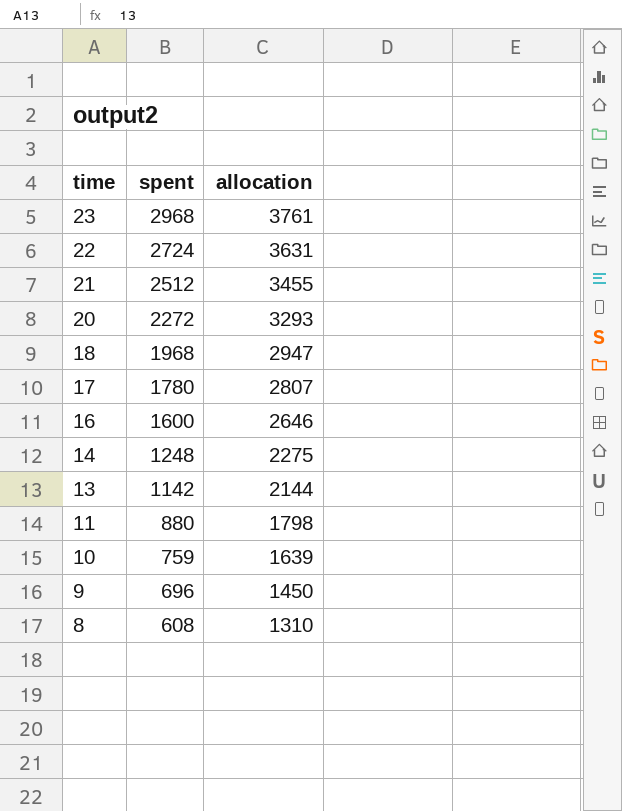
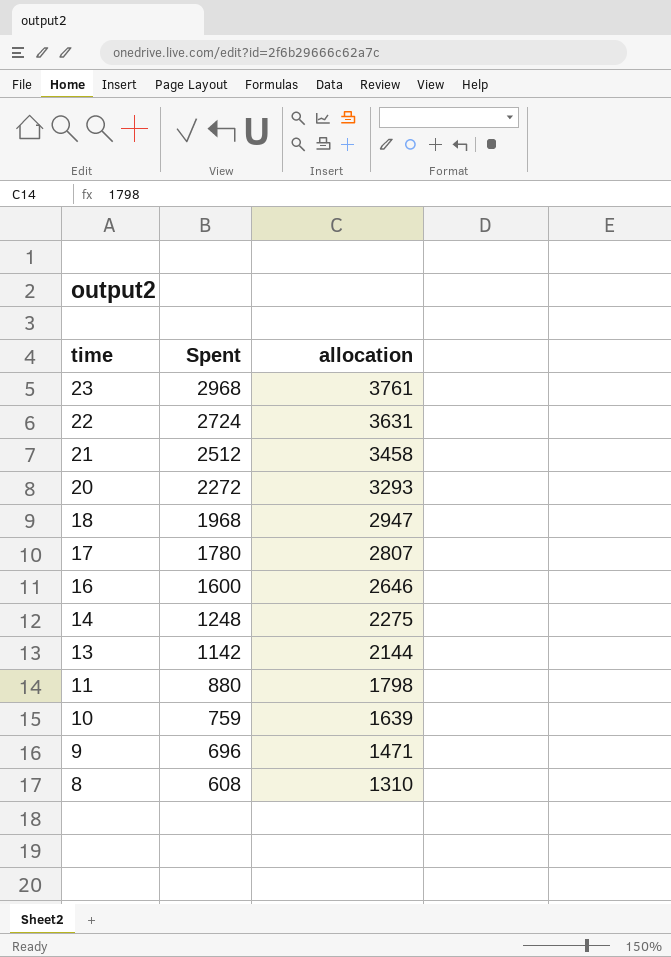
column name: spent -> Spent
21 | allocation: 3455 -> 3458
9 | allocation: 1450 -> 1471

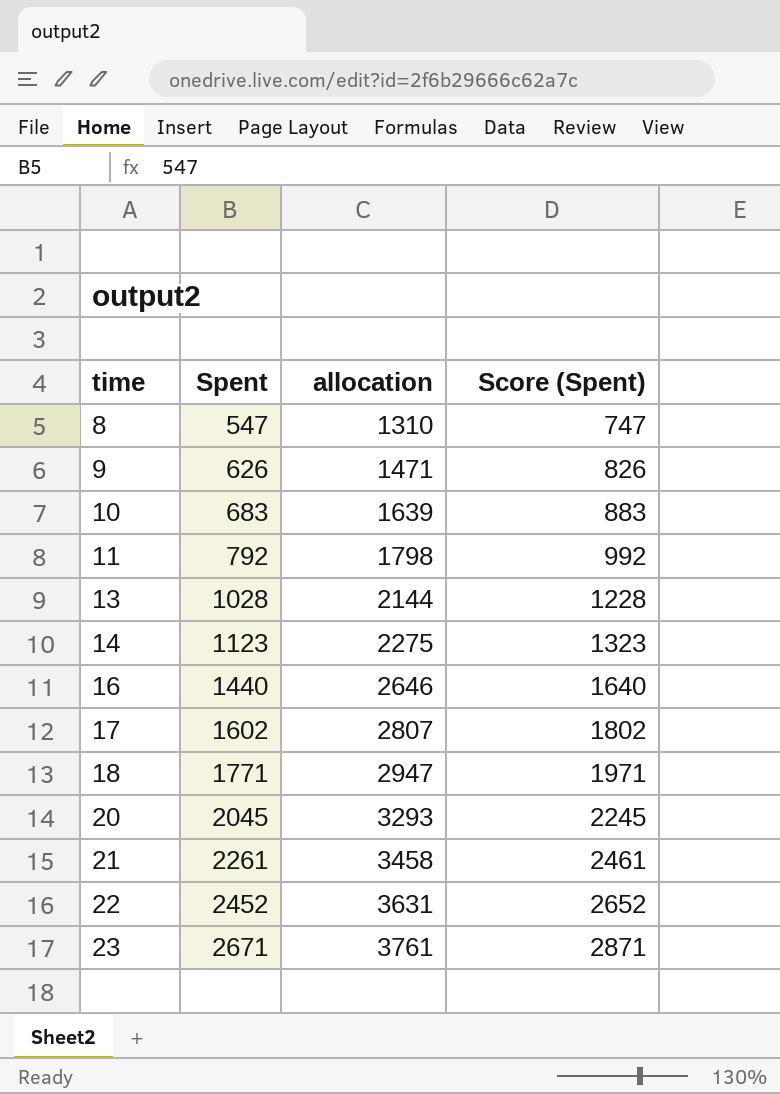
row order: time descending -> time ascending
column Score (Spent) | formula: none -> [Spent] + 200
8 | Spent: 608 -> 547
9 | Spent: 696 -> 626
10 | Spent: 759 -> 683
11 | Spent: 880 -> 792
13 | Spent: 1142 -> 1028
14 | Spent: 1248 -> 1123
16 | Spent: 1600 -> 1440
17 | Spent: 1780 -> 1602
18 | Spent: 1968 -> 1771
20 | Spent: 2272 -> 2045
21 | Spent: 2512 -> 2261
22 | Spent: 2724 -> 2452
23 | Spent: 2968 -> 2671

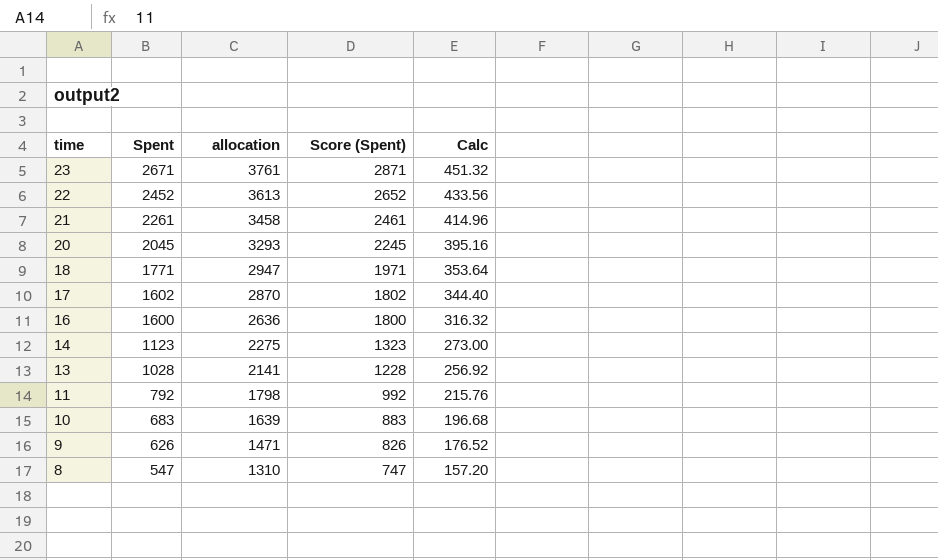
row order: time ascending -> time descending
column Calc | formula: none -> [allocation] * 0.12
22 | allocation: 3631 -> 3613
17 | allocation: 2807 -> 2870
16 | Spent: 1440 -> 1600
16 | allocation: 2646 -> 2636
16 | Score (Spent): 1640 -> 1800
13 | allocation: 2144 -> 2141

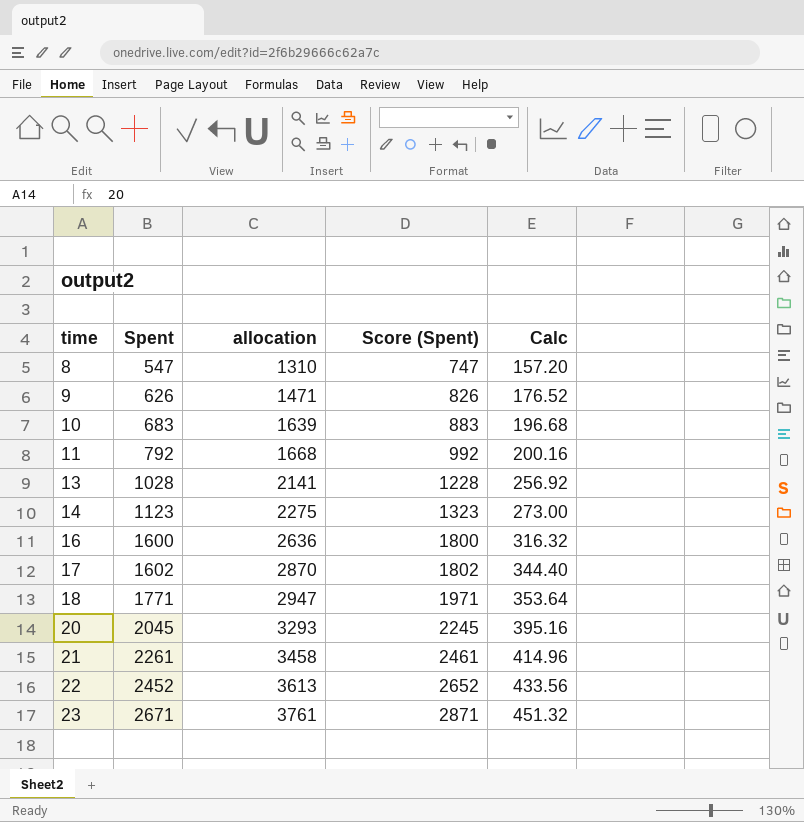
row order: time descending -> time ascending
11 | allocation: 1798 -> 1668
11 | Calc: 215.76 -> 200.16

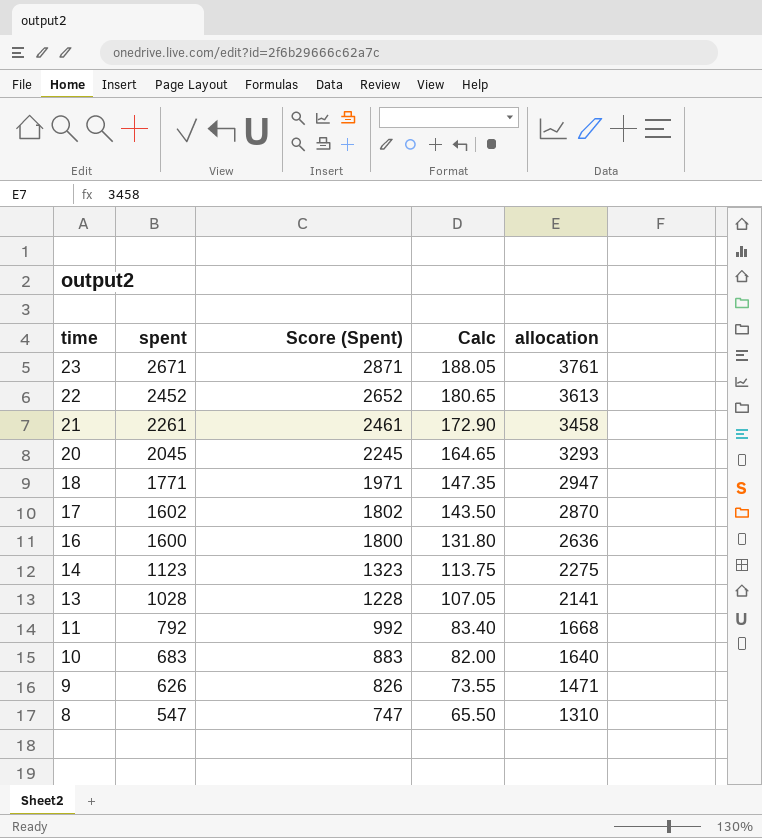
row order: time ascending -> time descending
column name: Spent -> spent
column Calc | formula: [allocation] * 0.12 -> [allocation] * 0.05
column allocation | position: 3 -> 5
10 | allocation: 1639 -> 1640

